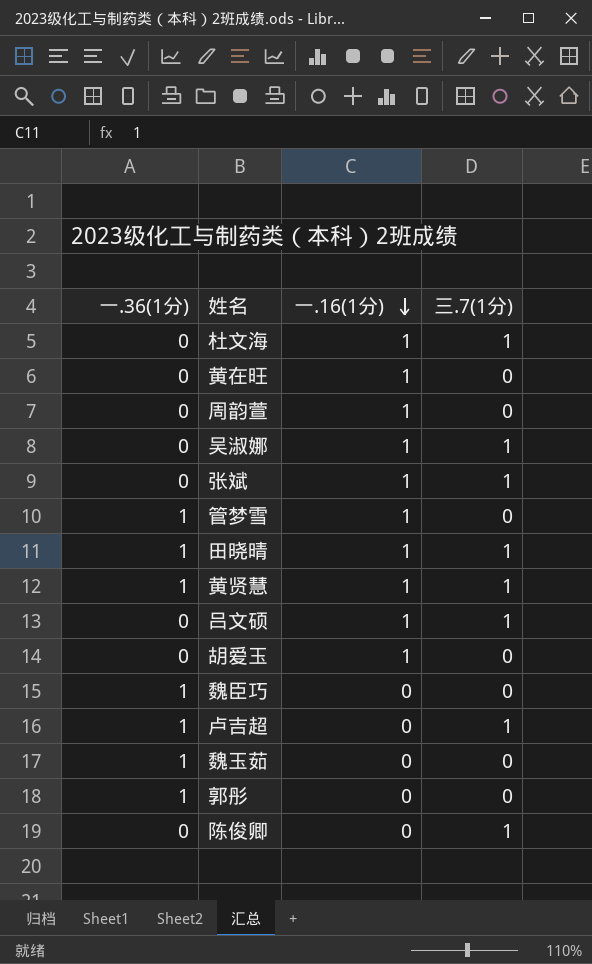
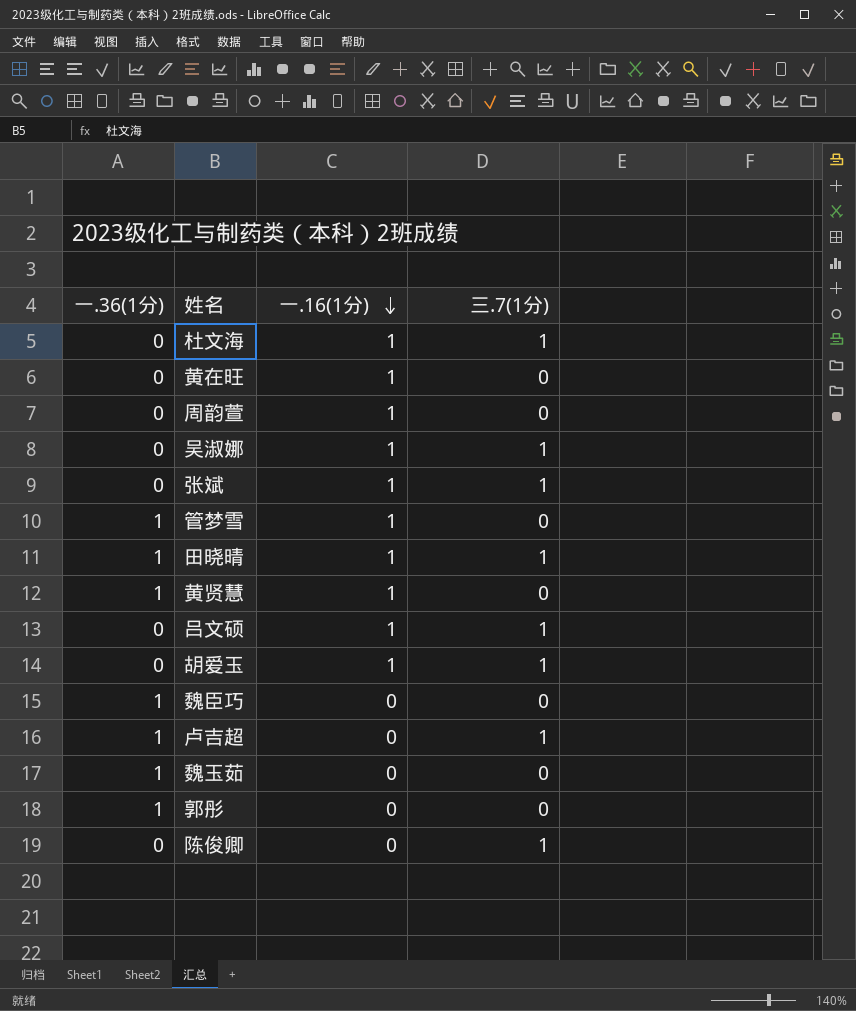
黄贤慧 | 三.7(1分): 1 -> 0
胡爱玉 | 三.7(1分): 0 -> 1

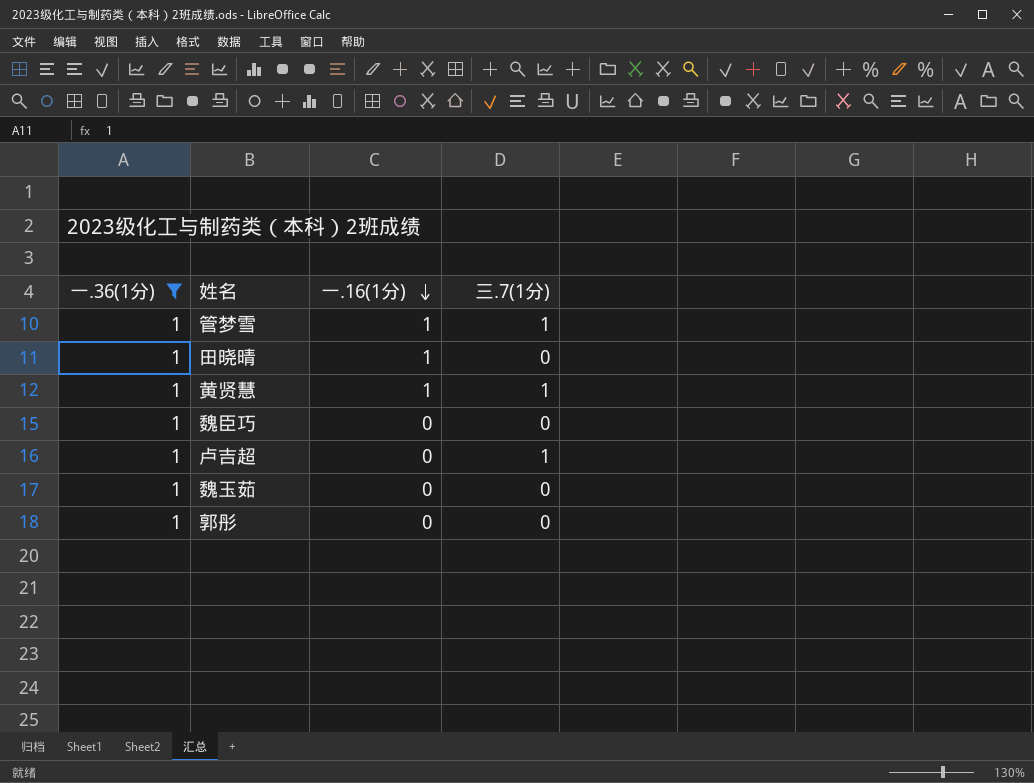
filter: none -> 一.36(1分) = 1
管梦雪 | 三.7(1分): 0 -> 1
田晓晴 | 三.7(1分): 1 -> 0
黄贤慧 | 三.7(1分): 0 -> 1

